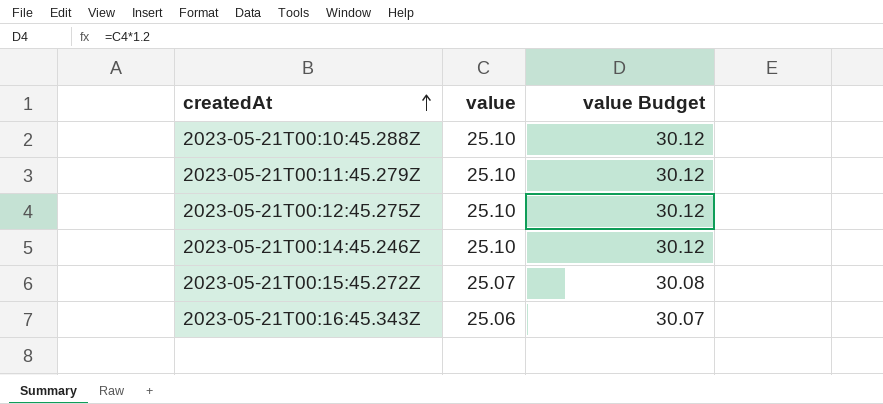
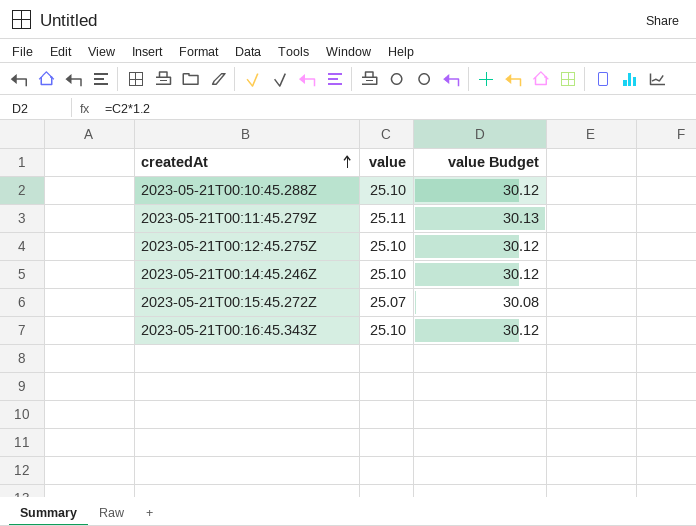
2023-05-21T00:11:45.279Z | value: 25.10 -> 25.11
2023-05-21T00:11:45.279Z | value Budget: 30.12 -> 30.13
2023-05-21T00:16:45.343Z | value: 25.06 -> 25.10
2023-05-21T00:16:45.343Z | value Budget: 30.07 -> 30.12

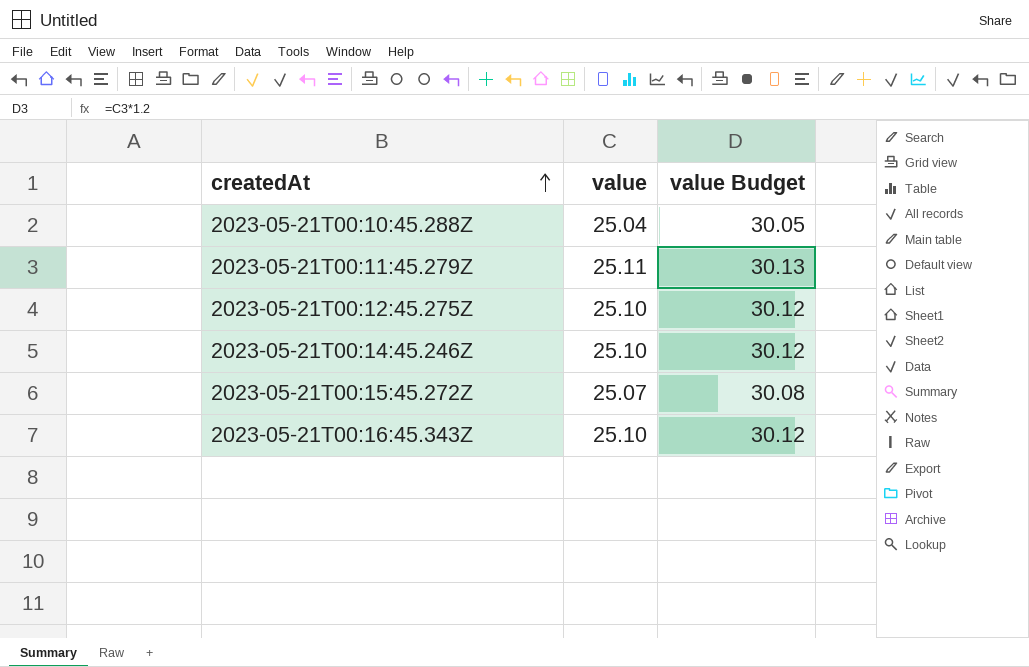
2023-05-21T00:10:45.288Z | value: 25.10 -> 25.04
2023-05-21T00:10:45.288Z | value Budget: 30.12 -> 30.05

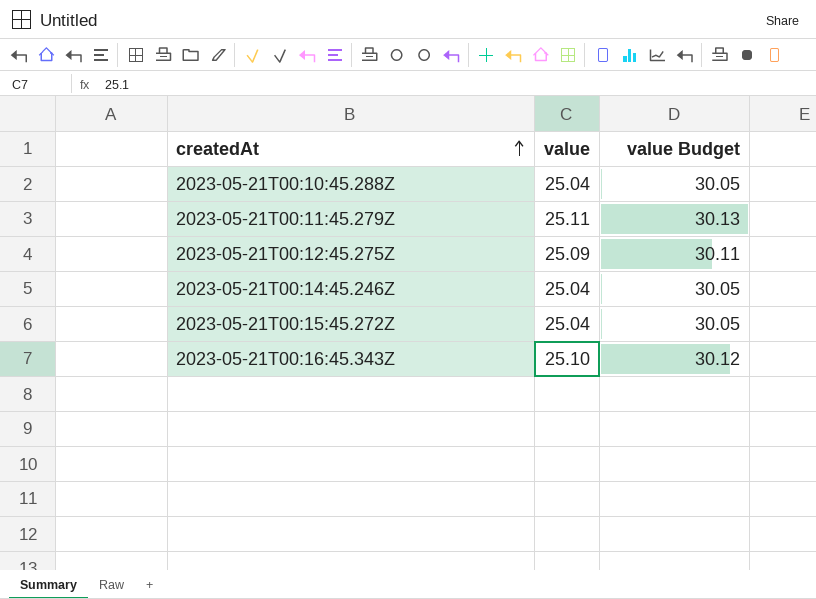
2023-05-21T00:12:45.275Z | value: 25.10 -> 25.09
2023-05-21T00:12:45.275Z | value Budget: 30.12 -> 30.11
2023-05-21T00:14:45.246Z | value: 25.10 -> 25.04
2023-05-21T00:14:45.246Z | value Budget: 30.12 -> 30.05
2023-05-21T00:15:45.272Z | value: 25.07 -> 25.04
2023-05-21T00:15:45.272Z | value Budget: 30.08 -> 30.05

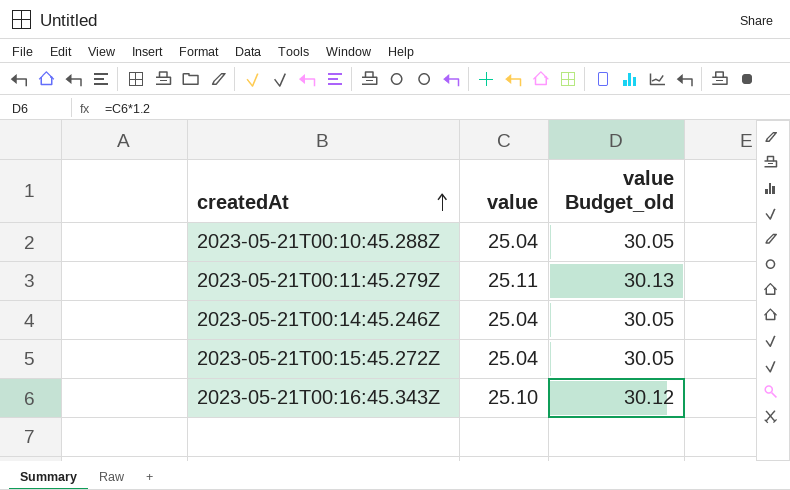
column name: value Budget -> value Budget_old
row 2023-05-21T00:12:45.275Z: 25.09 | 30.11 -> none

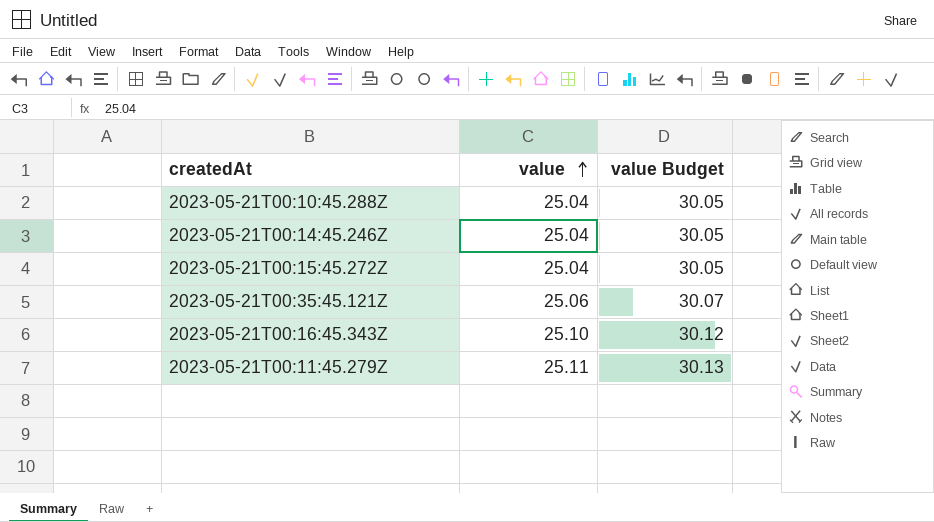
row order: createdAt ascending -> value ascending
column name: value Budget_old -> value Budget
row 2023-05-21T00:35:45.121Z: none -> 25.06 | 30.07

